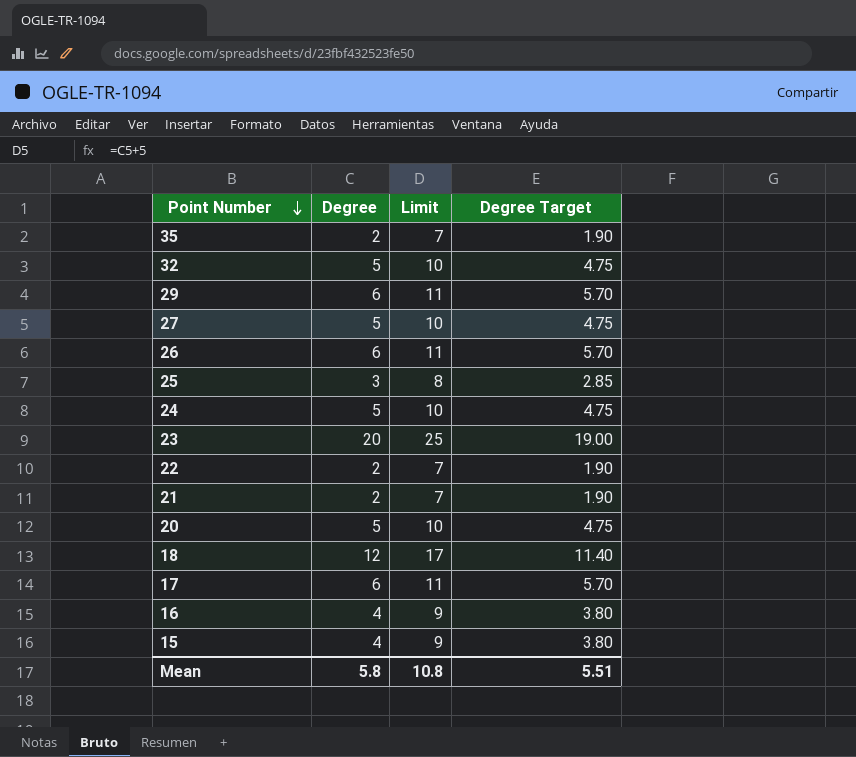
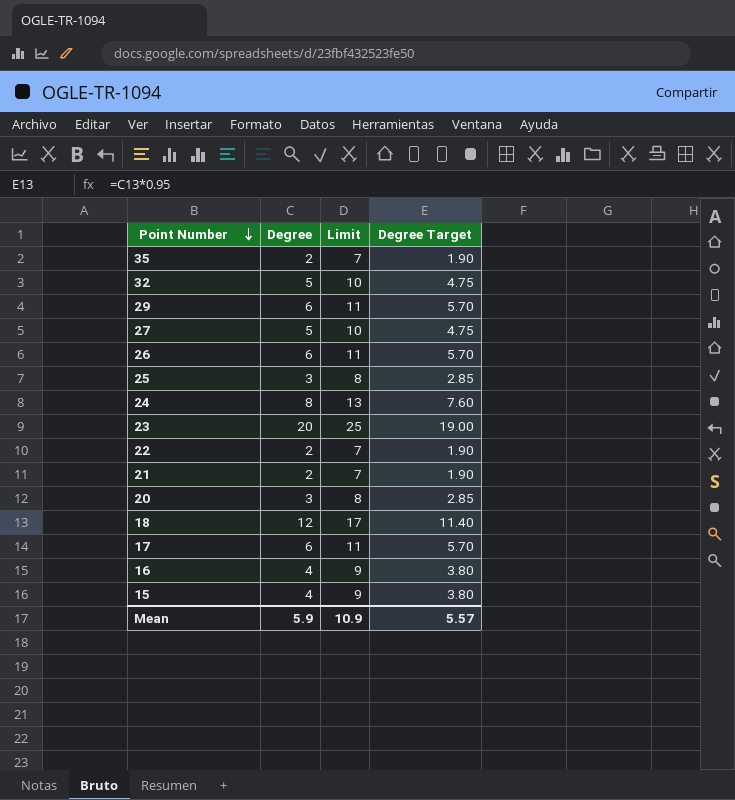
24 | Degree: 5 -> 8
24 | Limit: 10 -> 13
24 | Degree Target: 4.75 -> 7.60
20 | Degree: 5 -> 3
20 | Limit: 10 -> 8
20 | Degree Target: 4.75 -> 2.85
Mean | Degree: 5.8 -> 5.9
Mean | Limit: 10.8 -> 10.9
Mean | Degree Target: 5.51 -> 5.57

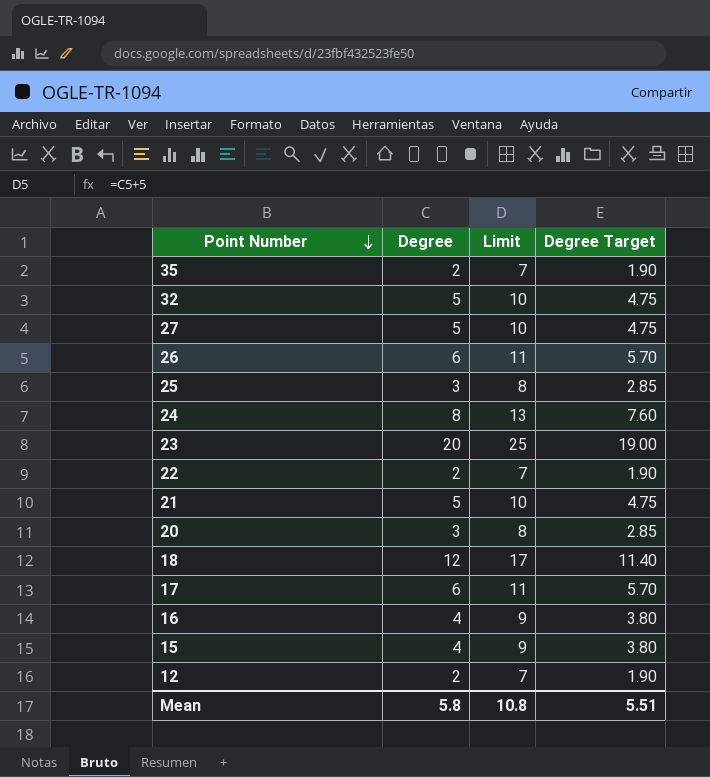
row 29: 6 | 11 | 5.70 -> none
21 | Degree: 2 -> 5
21 | Limit: 7 -> 10
21 | Degree Target: 1.90 -> 4.75
row 12: none -> 2 | 7 | 1.90
Mean | Degree: 5.9 -> 5.8
Mean | Limit: 10.9 -> 10.8
Mean | Degree Target: 5.57 -> 5.51

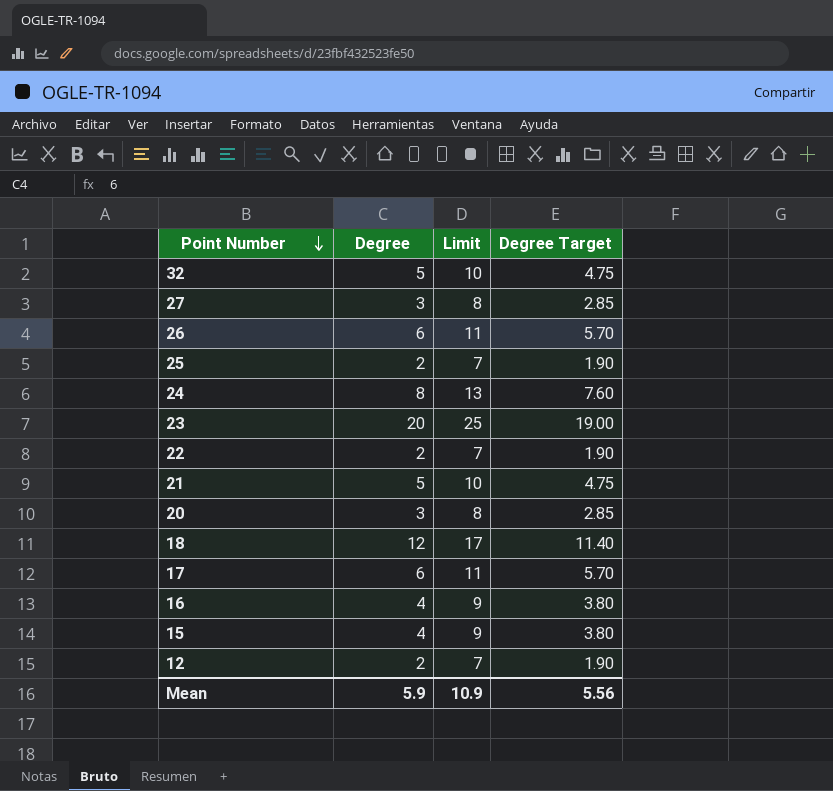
row 35: 2 | 7 | 1.90 -> none
27 | Degree: 5 -> 3
27 | Limit: 10 -> 8
27 | Degree Target: 4.75 -> 2.85
25 | Degree: 3 -> 2
25 | Limit: 8 -> 7
25 | Degree Target: 2.85 -> 1.90
Mean | Degree: 5.8 -> 5.9
Mean | Limit: 10.8 -> 10.9
Mean | Degree Target: 5.51 -> 5.56

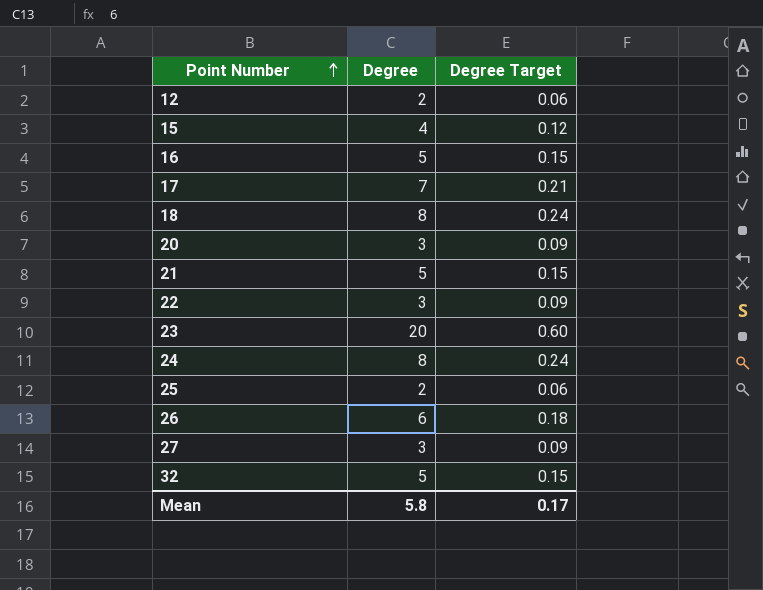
row order: Point Number descending -> Point Number ascending
column Limit | formula: [Degree] + 5 -> none
column Degree Target | formula: [Degree] * 0.95 -> [Degree] * 0.03
16 | Degree: 4 -> 5
17 | Degree: 6 -> 7
18 | Degree: 12 -> 8
22 | Degree: 2 -> 3
Mean | Degree: 5.9 -> 5.8
Mean | Degree Target: 5.56 -> 0.17

